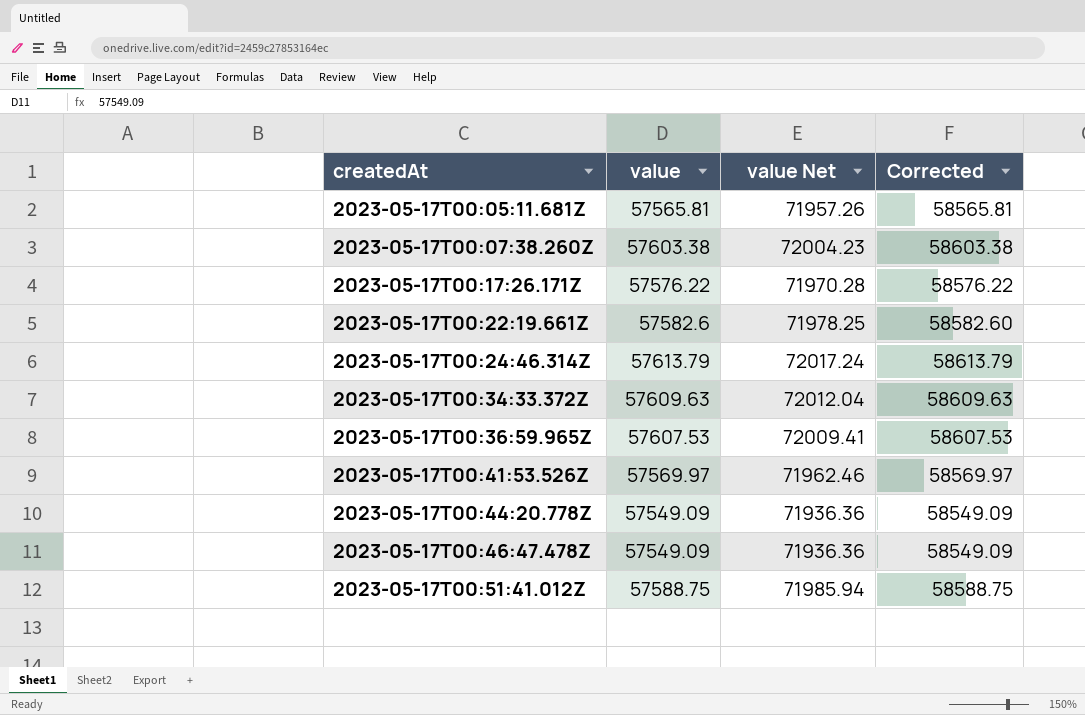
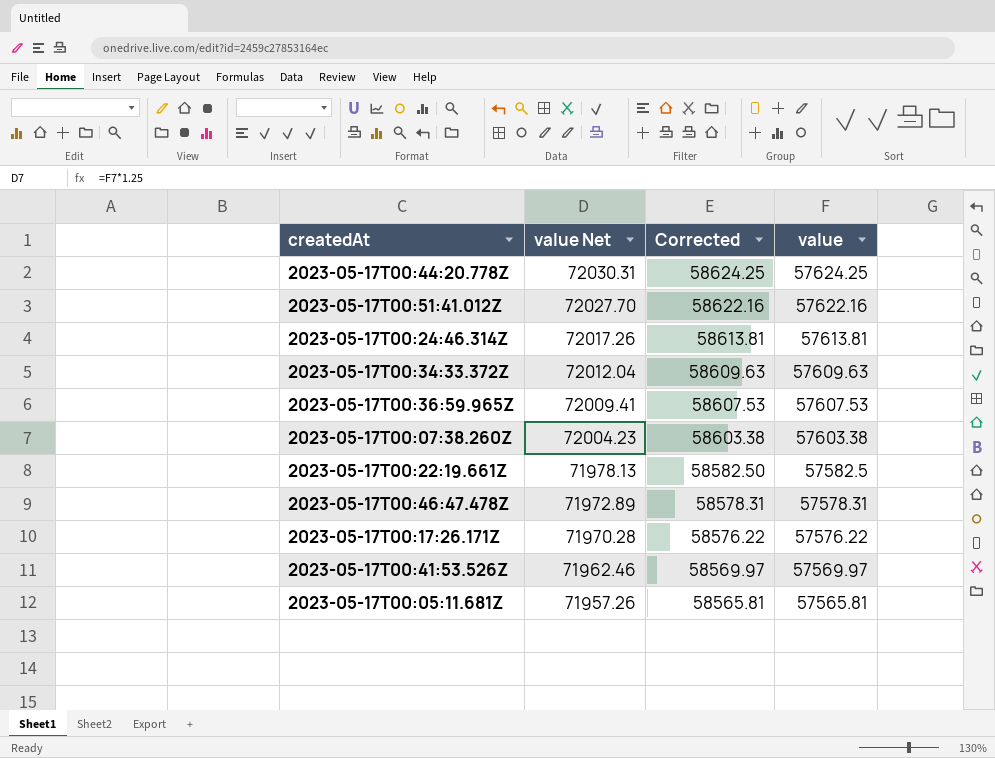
row order: createdAt ascending -> value Net descending
column value | position: 2 -> 4
2023-05-17T00:44:20.778Z | value Net: 71936.36 -> 72030.31
2023-05-17T00:44:20.778Z | Corrected: 58549.09 -> 58624.25
2023-05-17T00:44:20.778Z | value: 57549.09 -> 57624.25
2023-05-17T00:51:41.012Z | value Net: 71985.94 -> 72027.70
2023-05-17T00:51:41.012Z | Corrected: 58588.75 -> 58622.16
2023-05-17T00:51:41.012Z | value: 57588.75 -> 57622.16
2023-05-17T00:24:46.314Z | value Net: 72017.24 -> 72017.26
2023-05-17T00:24:46.314Z | Corrected: 58613.79 -> 58613.81
2023-05-17T00:24:46.314Z | value: 57613.79 -> 57613.81
2023-05-17T00:22:19.661Z | value Net: 71978.25 -> 71978.13
2023-05-17T00:22:19.661Z | Corrected: 58582.60 -> 58582.50
2023-05-17T00:22:19.661Z | value: 57582.6 -> 57582.5
2023-05-17T00:46:47.478Z | value Net: 71936.36 -> 71972.89
2023-05-17T00:46:47.478Z | Corrected: 58549.09 -> 58578.31
2023-05-17T00:46:47.478Z | value: 57549.09 -> 57578.31

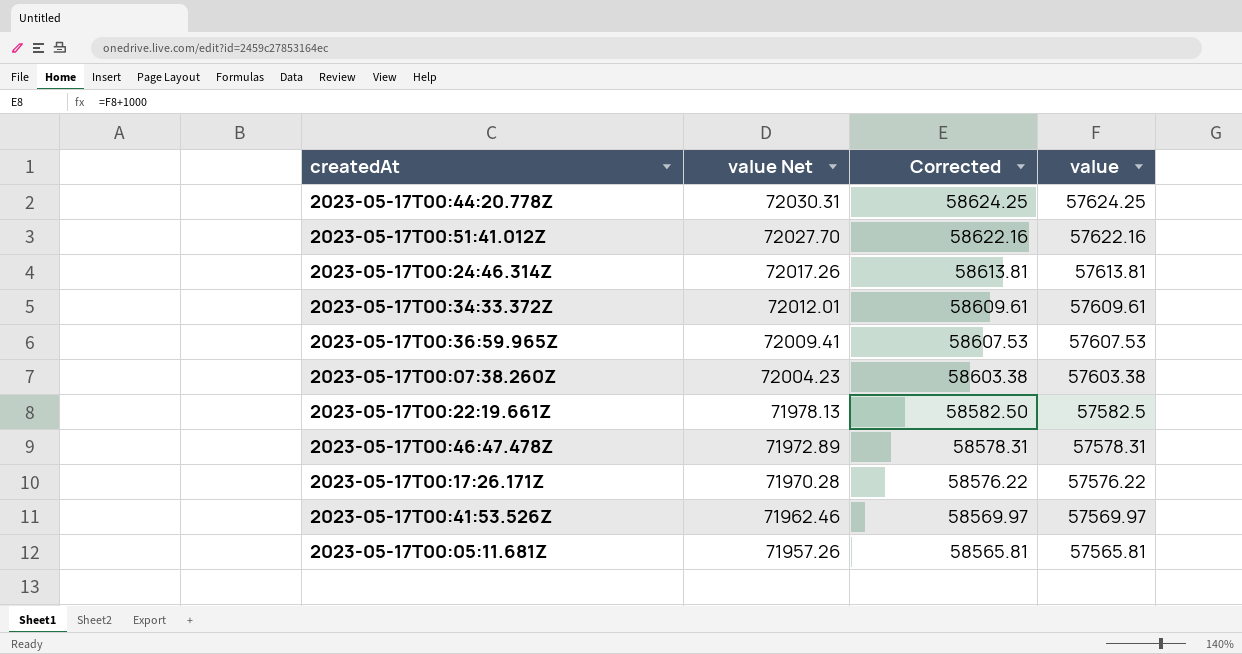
2023-05-17T00:34:33.372Z | value Net: 72012.04 -> 72012.01
2023-05-17T00:34:33.372Z | Corrected: 58609.63 -> 58609.61
2023-05-17T00:34:33.372Z | value: 57609.63 -> 57609.61

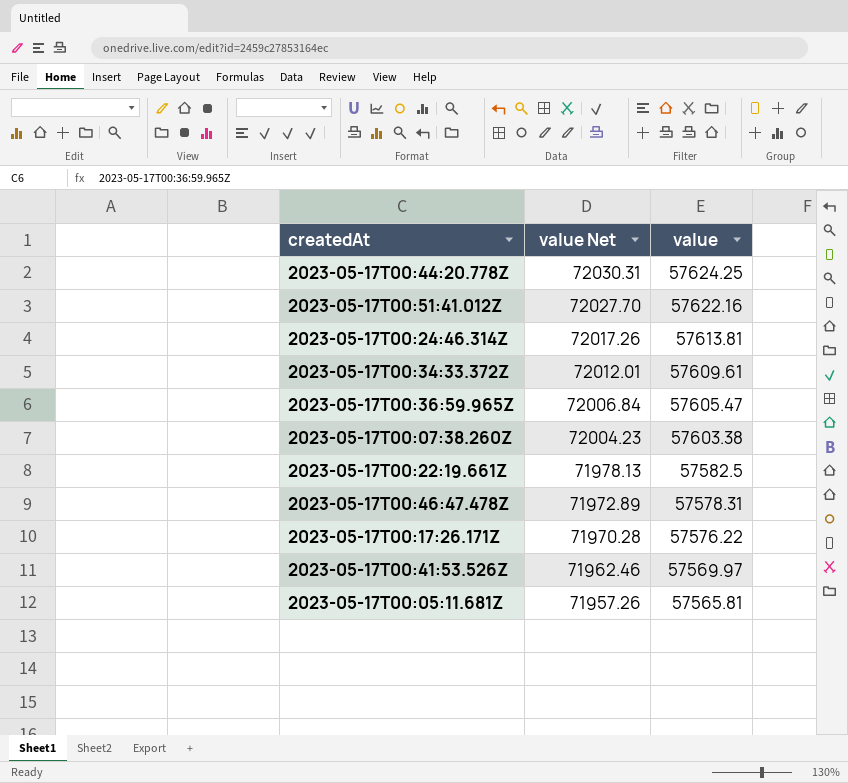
column Corrected | formula: [value] + 1000 -> none
2023-05-17T00:36:59.965Z | value Net: 72009.41 -> 72006.84
2023-05-17T00:36:59.965Z | value: 57607.53 -> 57605.47

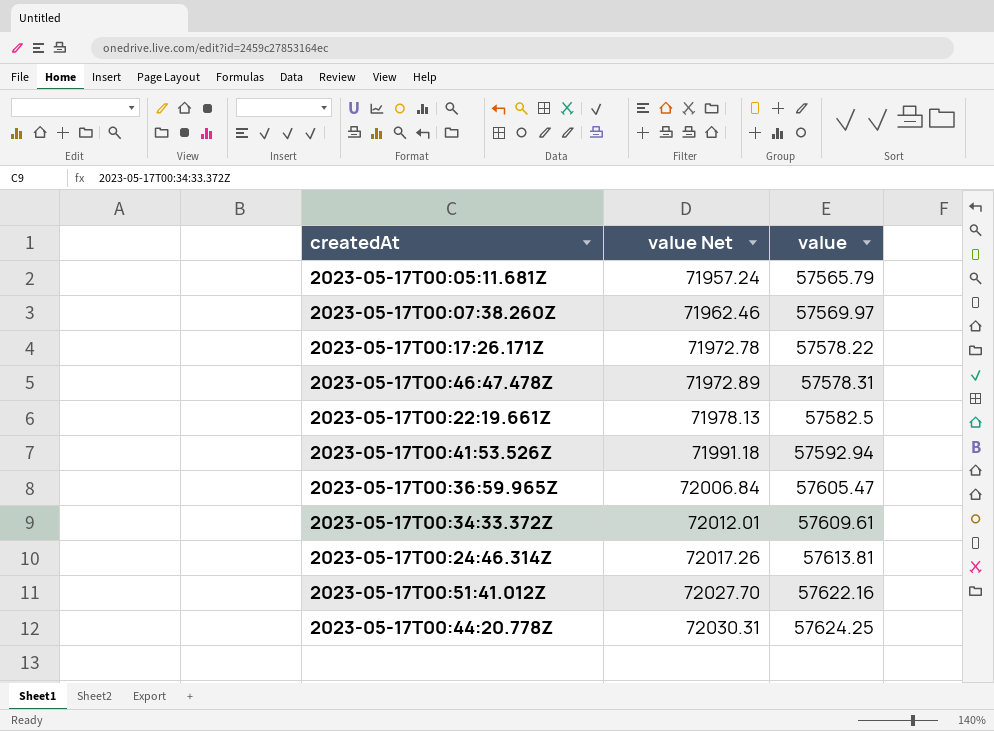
row order: value Net descending -> value Net ascending
2023-05-17T00:05:11.681Z | value Net: 71957.26 -> 71957.24
2023-05-17T00:05:11.681Z | value: 57565.81 -> 57565.79
2023-05-17T00:07:38.260Z | value Net: 72004.23 -> 71962.46
2023-05-17T00:07:38.260Z | value: 57603.38 -> 57569.97
2023-05-17T00:17:26.171Z | value Net: 71970.28 -> 71972.78
2023-05-17T00:17:26.171Z | value: 57576.22 -> 57578.22
2023-05-17T00:41:53.526Z | value Net: 71962.46 -> 71991.18
2023-05-17T00:41:53.526Z | value: 57569.97 -> 57592.94

